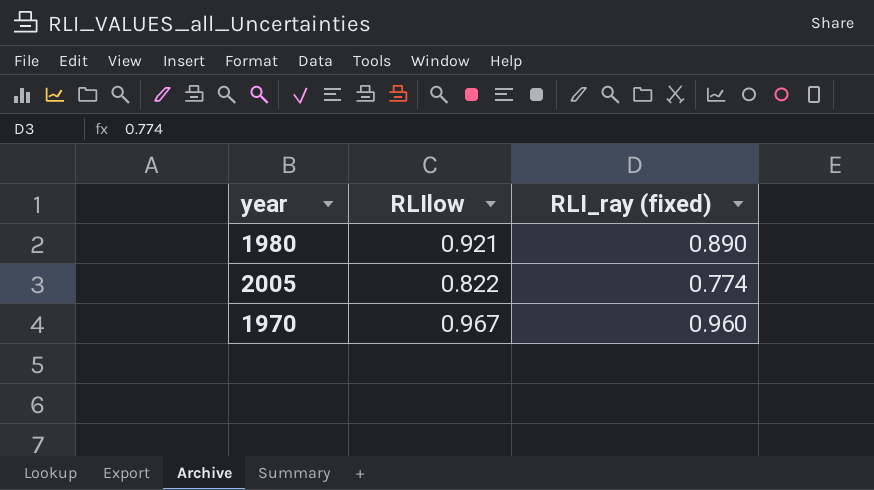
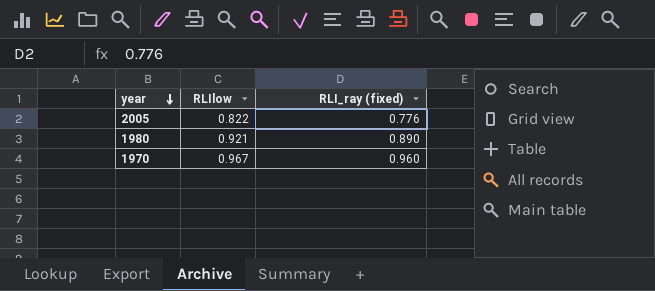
row order: none -> year descending
2005 | RLI_ray (fixed): 0.774 -> 0.776

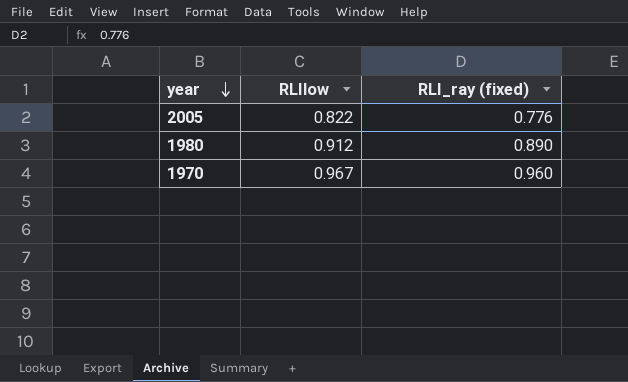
1980 | RLIlow: 0.921 -> 0.912

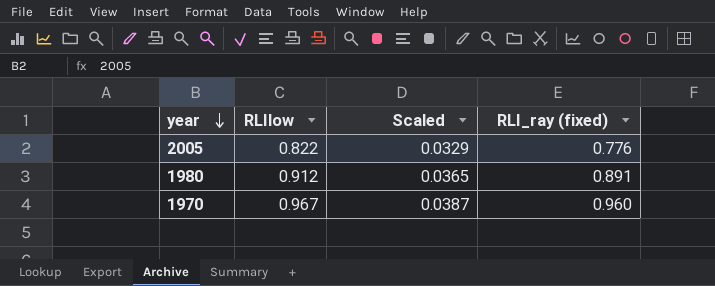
column Scaled | formula: none -> [RLIlow] * 0.04
1980 | RLI_ray (fixed): 0.890 -> 0.891

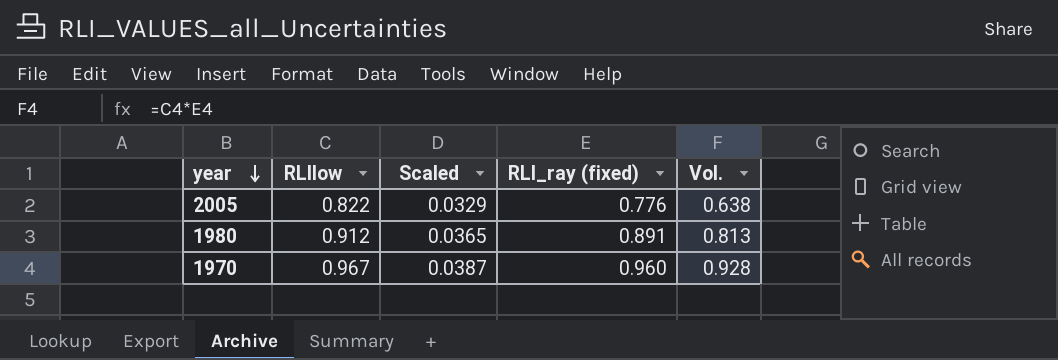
column Vol. | formula: none -> [RLIlow] * [RLI_ray (fixed)]

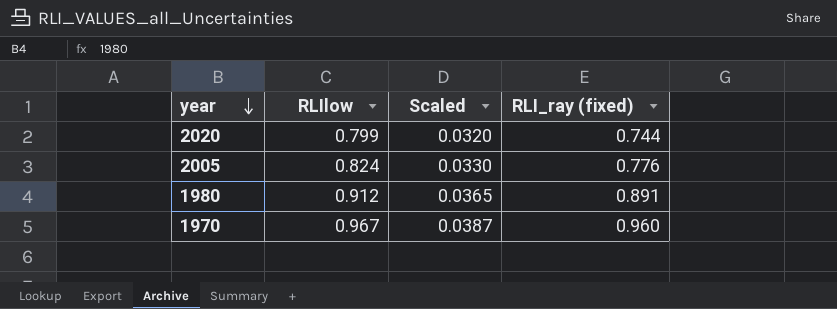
column Vol. | formula: [RLIlow] * [RLI_ray (fixed)] -> none
row 2020: none -> 0.799 | 0.0320 | 0.744
2005 | RLIlow: 0.822 -> 0.824
2005 | Scaled: 0.0329 -> 0.0330

